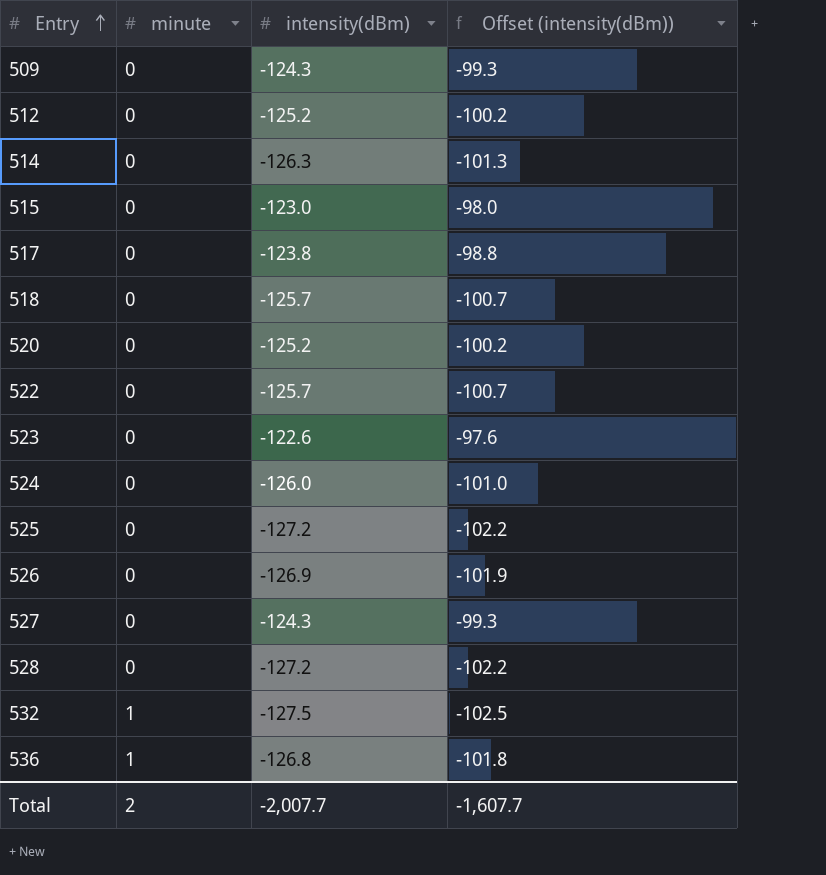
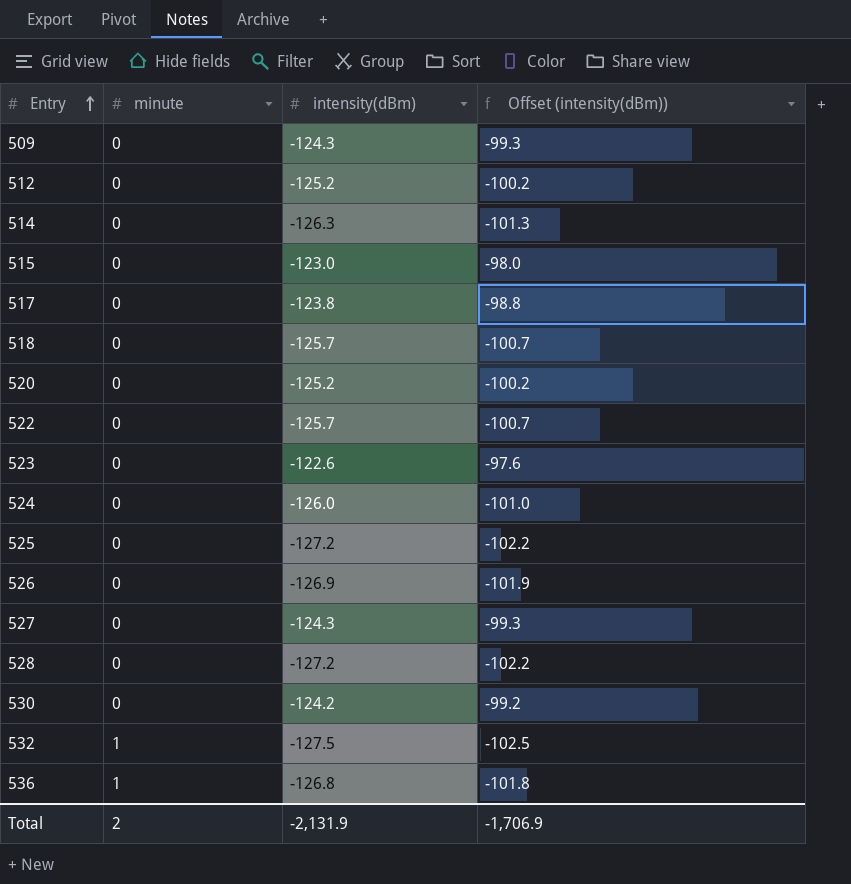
row 530: none -> 0 | -124.2 | -99.2
Total | intensity(dBm): -2,007.7 -> -2,131.9
Total | Offset (intensity(dBm)): -1,607.7 -> -1,706.9

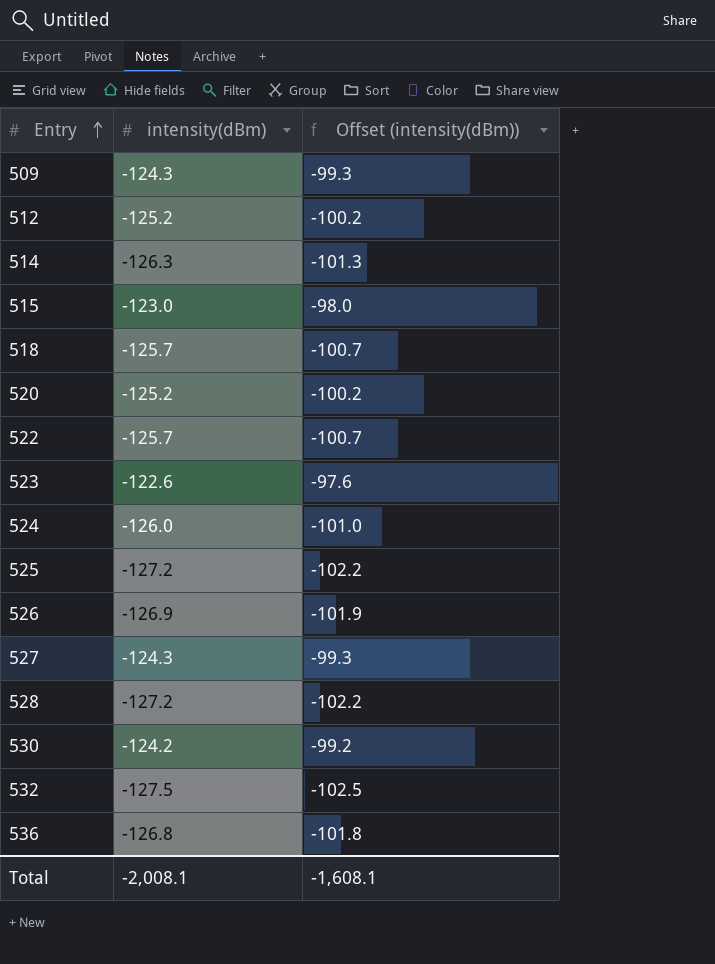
column minute | position: 2 -> none
row 517: 0 | -123.8 | -98.8 -> none
Total | intensity(dBm): -2,131.9 -> -2,008.1
Total | Offset (intensity(dBm)): -1,706.9 -> -1,608.1

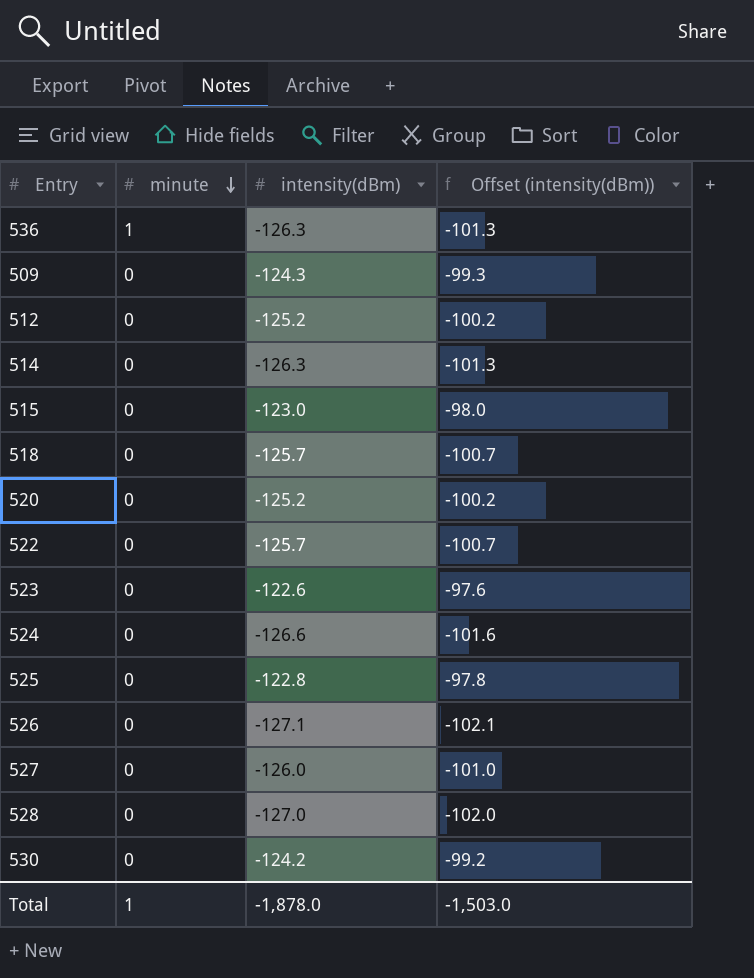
row order: Entry ascending -> minute descending
column minute | position: none -> 2
row 532: -127.5 | -102.5 -> none
536 | intensity(dBm): -126.8 -> -126.3
536 | Offset (intensity(dBm)): -101.8 -> -101.3
524 | intensity(dBm): -126.0 -> -126.6
524 | Offset (intensity(dBm)): -101.0 -> -101.6
525 | intensity(dBm): -127.2 -> -122.8
525 | Offset (intensity(dBm)): -102.2 -> -97.8
526 | intensity(dBm): -126.9 -> -127.1
526 | Offset (intensity(dBm)): -101.9 -> -102.1
527 | intensity(dBm): -124.3 -> -126.0
527 | Offset (intensity(dBm)): -99.3 -> -101.0
528 | intensity(dBm): -127.2 -> -127.0
528 | Offset (intensity(dBm)): -102.2 -> -102.0
Total | intensity(dBm): -2,008.1 -> -1,878.0
Total | Offset (intensity(dBm)): -1,608.1 -> -1,503.0

